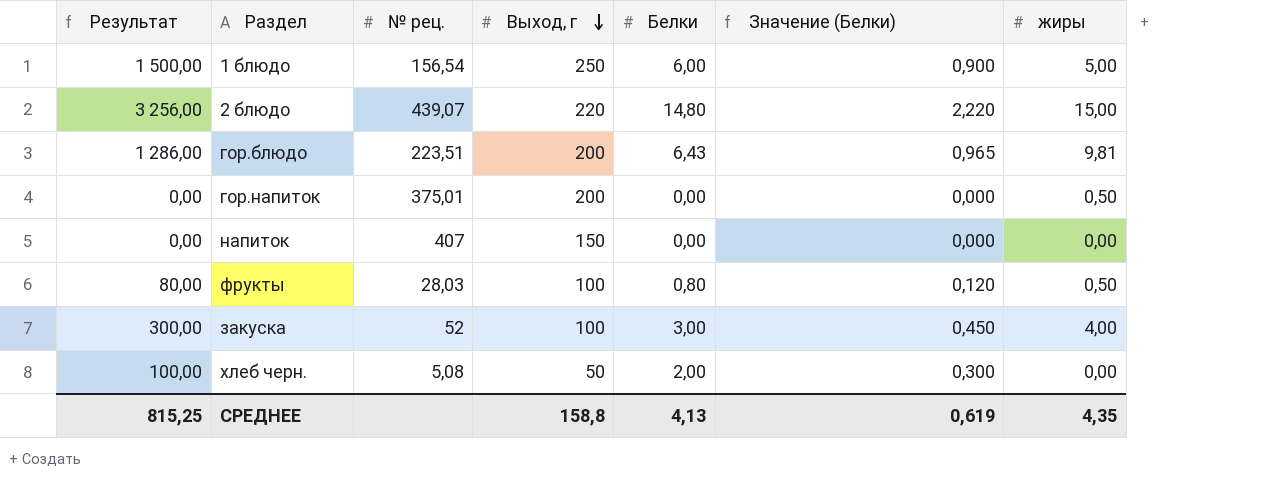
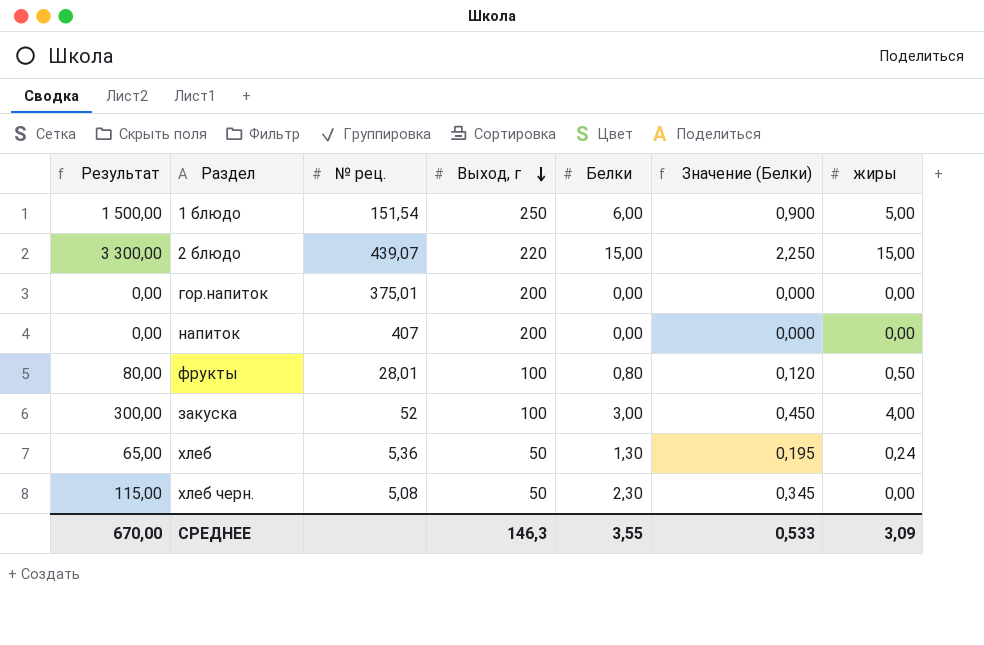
row гор.блюдо: 1 286,00 | 223,51 | 200 | 6,43 | 0,965 | 9,81 -> none
1 блюдо | № рец.: 156,54 -> 151,54
2 блюдо | Результат: 3 256,00 -> 3 300,00
2 блюдо | Белки: 14,80 -> 15,00
2 блюдо | Значение (Белки): 2,220 -> 2,250
гор.напиток | жиры: 0,50 -> 0,00
напиток | Выход, г: 150 -> 200
фрукты | № рец.: 28,03 -> 28,01
row хлеб: none -> 65,00 | 5,36 | 50 | 1,30 | 0,195 | 0,24
хлеб черн. | Результат: 100,00 -> 115,00
хлеб черн. | Белки: 2,00 -> 2,30
хлеб черн. | Значение (Белки): 0,300 -> 0,345
СРЕДНЕЕ | Результат: 815,25 -> 670,00
СРЕДНЕЕ | Выход, г: 158,8 -> 146,3
СРЕДНЕЕ | Белки: 4,13 -> 3,55
СРЕДНЕЕ | Значение (Белки): 0,619 -> 0,533
СРЕДНЕЕ | жиры: 4,35 -> 3,09

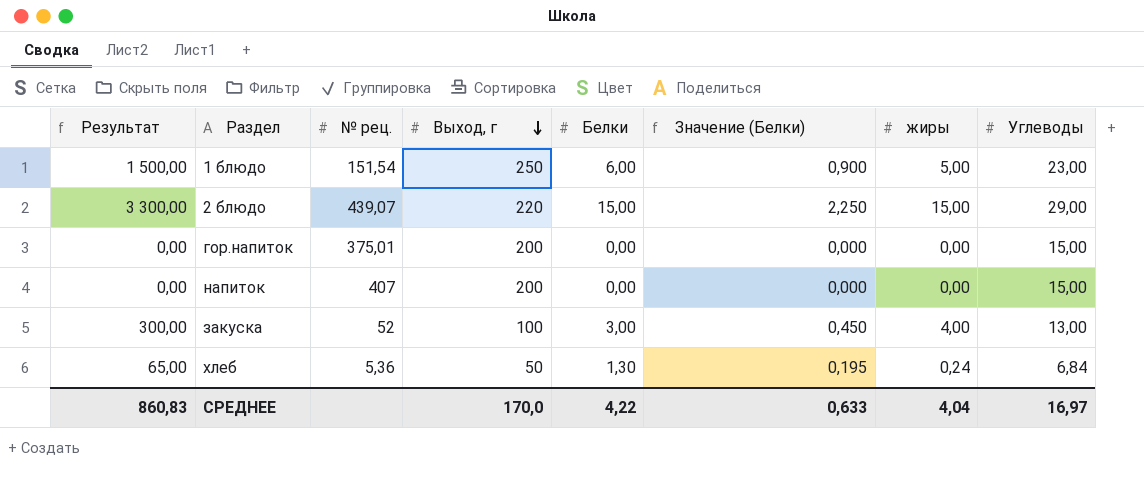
column Углеводы | position: none -> 8
row фрукты: 80,00 | 28,01 | 100 | 0,80 | 0,120 | 0,50 -> none
row хлеб черн.: 115,00 | 5,08 | 50 | 2,30 | 0,345 | 0,00 -> none
СРЕДНЕЕ | Результат: 670,00 -> 860,83
СРЕДНЕЕ | Выход, г: 146,3 -> 170,0
СРЕДНЕЕ | Белки: 3,55 -> 4,22
СРЕДНЕЕ | Значение (Белки): 0,533 -> 0,633
СРЕДНЕЕ | жиры: 3,09 -> 4,04

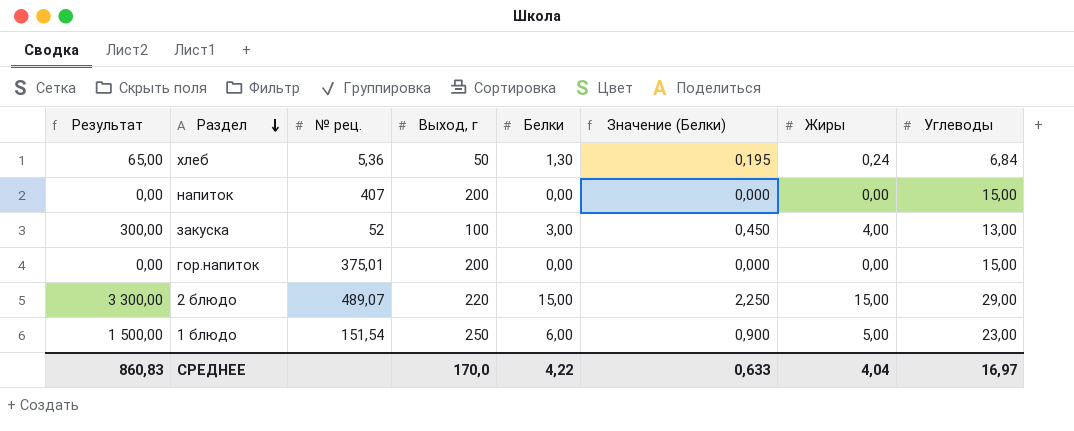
row order: Выход, г descending -> Раздел descending
column name: жиры -> Жиры
2 блюдо | № рец.: 439,07 -> 489,07

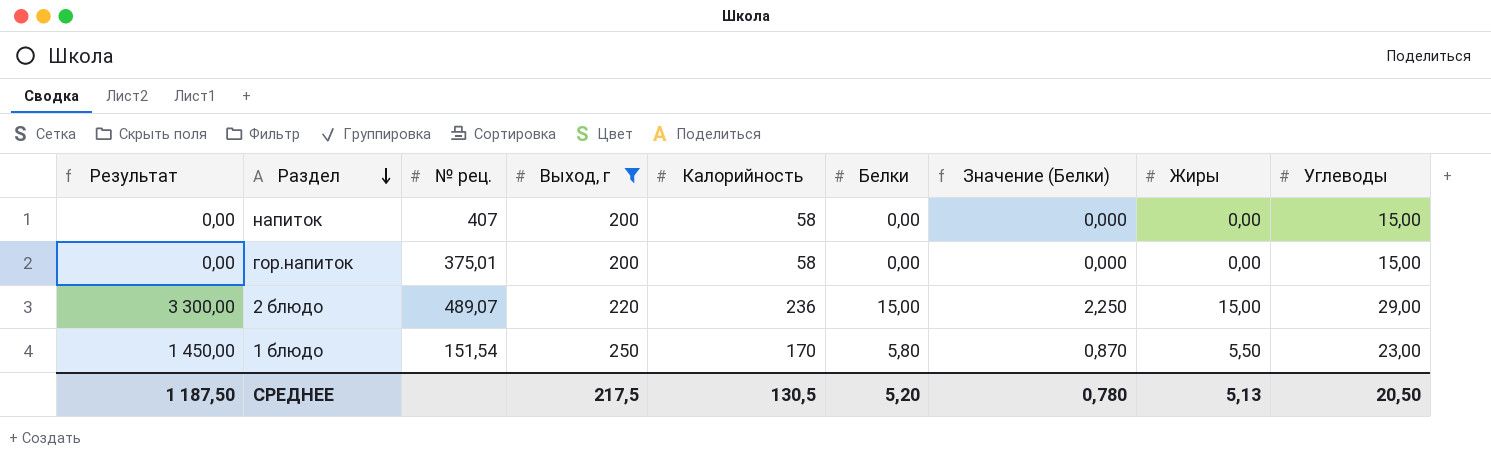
filter: none -> Выход, г >= 200
column Калорийность | position: none -> 5
1 блюдо | Результат: 1 500,00 -> 1 450,00
1 блюдо | Белки: 6,00 -> 5,80
1 блюдо | Значение (Белки): 0,900 -> 0,870
1 блюдо | Жиры: 5,00 -> 5,50
СРЕДНЕЕ | Результат: 860,83 -> 1 187,50
СРЕДНЕЕ | Выход, г: 170,0 -> 217,5
СРЕДНЕЕ | Белки: 4,22 -> 5,20
СРЕДНЕЕ | Значение (Белки): 0,633 -> 0,780
СРЕДНЕЕ | Жиры: 4,04 -> 5,13
СРЕДНЕЕ | Углеводы: 16,97 -> 20,50

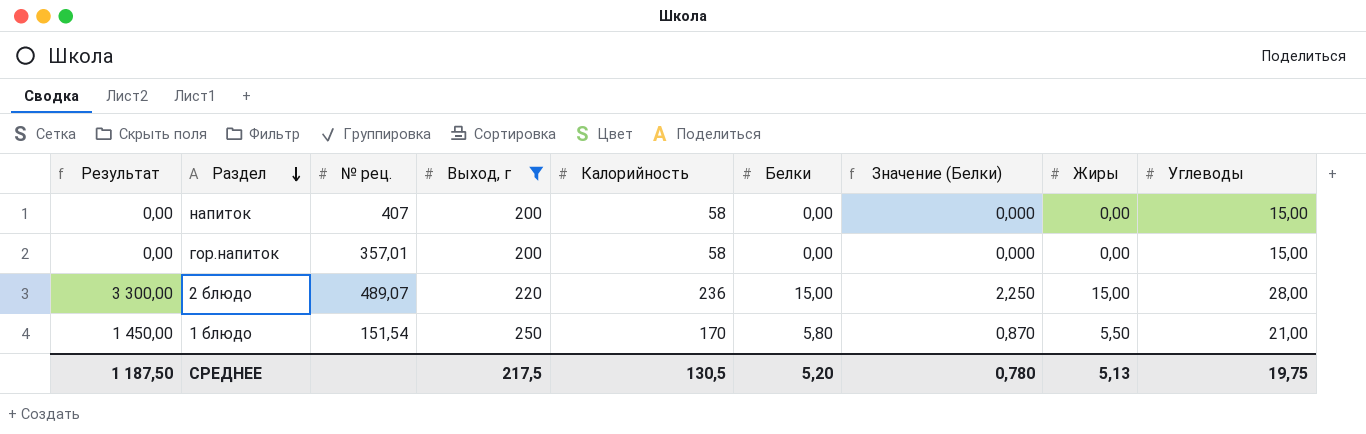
гор.напиток | № рец.: 375,01 -> 357,01
2 блюдо | Углеводы: 29,00 -> 28,00
1 блюдо | Углеводы: 23,00 -> 21,00
СРЕДНЕЕ | Углеводы: 20,50 -> 19,75

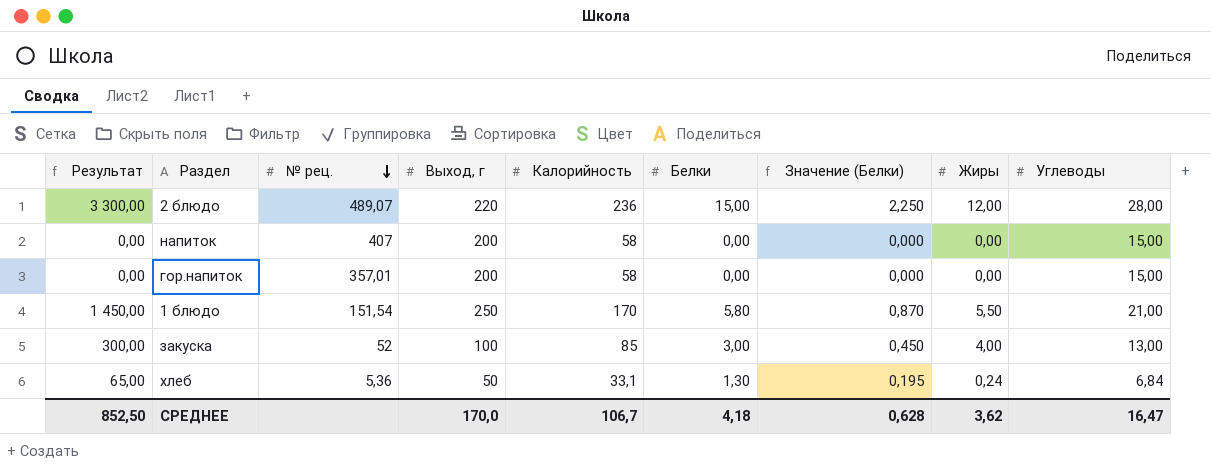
filter: Выход, г >= 200 -> none
row order: Раздел descending -> № рец. descending
2 блюдо | Жиры: 15,00 -> 12,00
СРЕДНЕЕ | Результат: 1 187,50 -> 852,50
СРЕДНЕЕ | Выход, г: 217,5 -> 170,0
СРЕДНЕЕ | Калорийность: 130,5 -> 106,7
СРЕДНЕЕ | Белки: 5,20 -> 4,18
СРЕДНЕЕ | Значение (Белки): 0,780 -> 0,628
СРЕДНЕЕ | Жиры: 5,13 -> 3,62
СРЕДНЕЕ | Углеводы: 19,75 -> 16,47

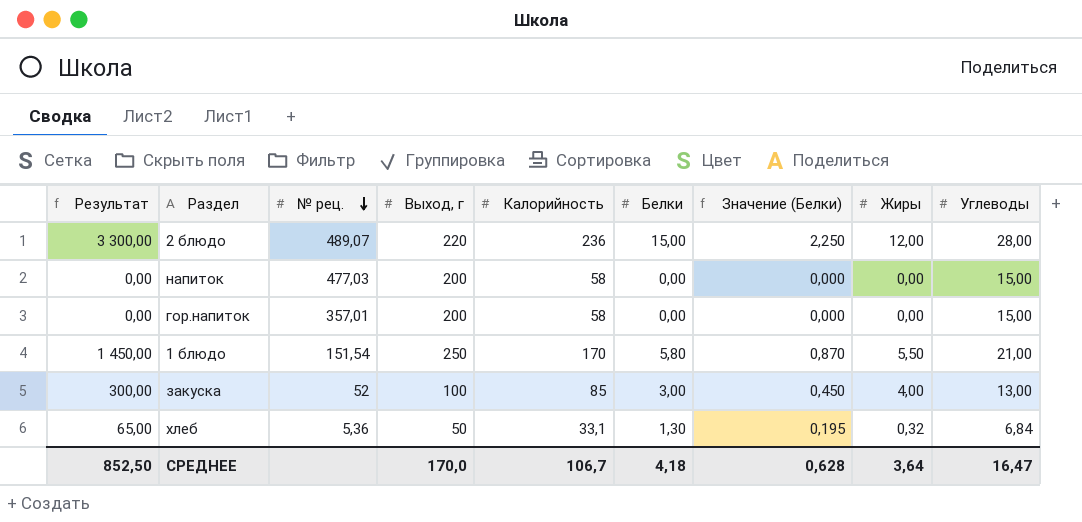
напиток | № рец.: 407 -> 477,03
хлеб | Жиры: 0,24 -> 0,32
СРЕДНЕЕ | Жиры: 3,62 -> 3,64

